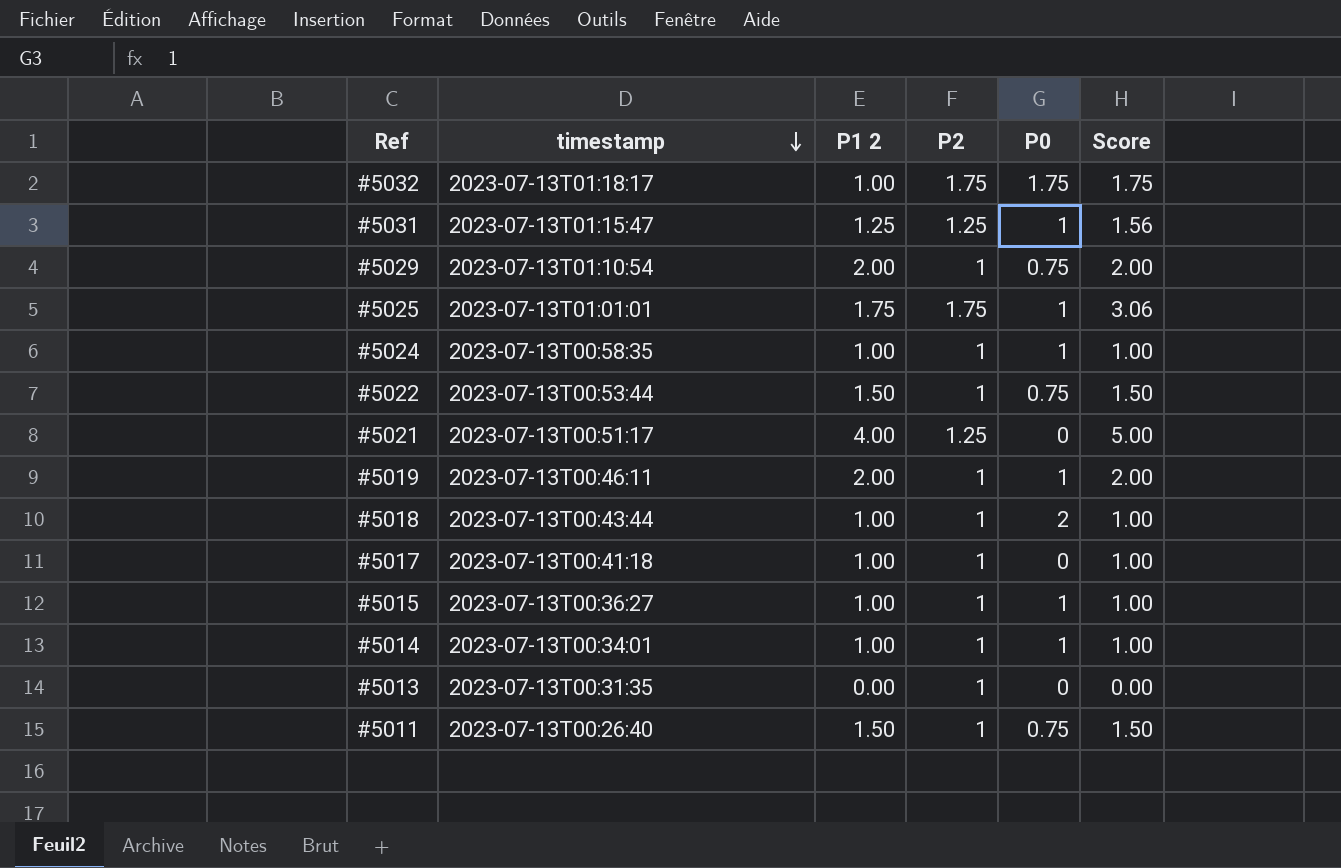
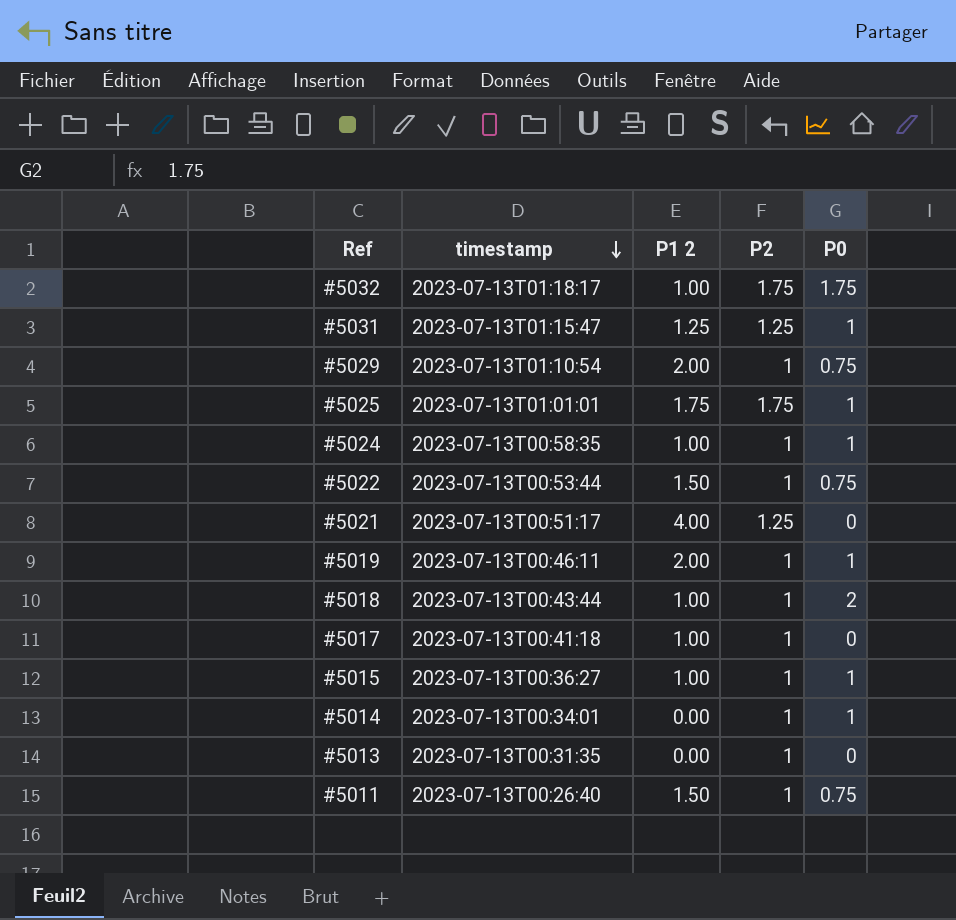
column Score | formula: [P1 2] * [P2] -> none
#5014 | P1 2: 1.00 -> 0.00

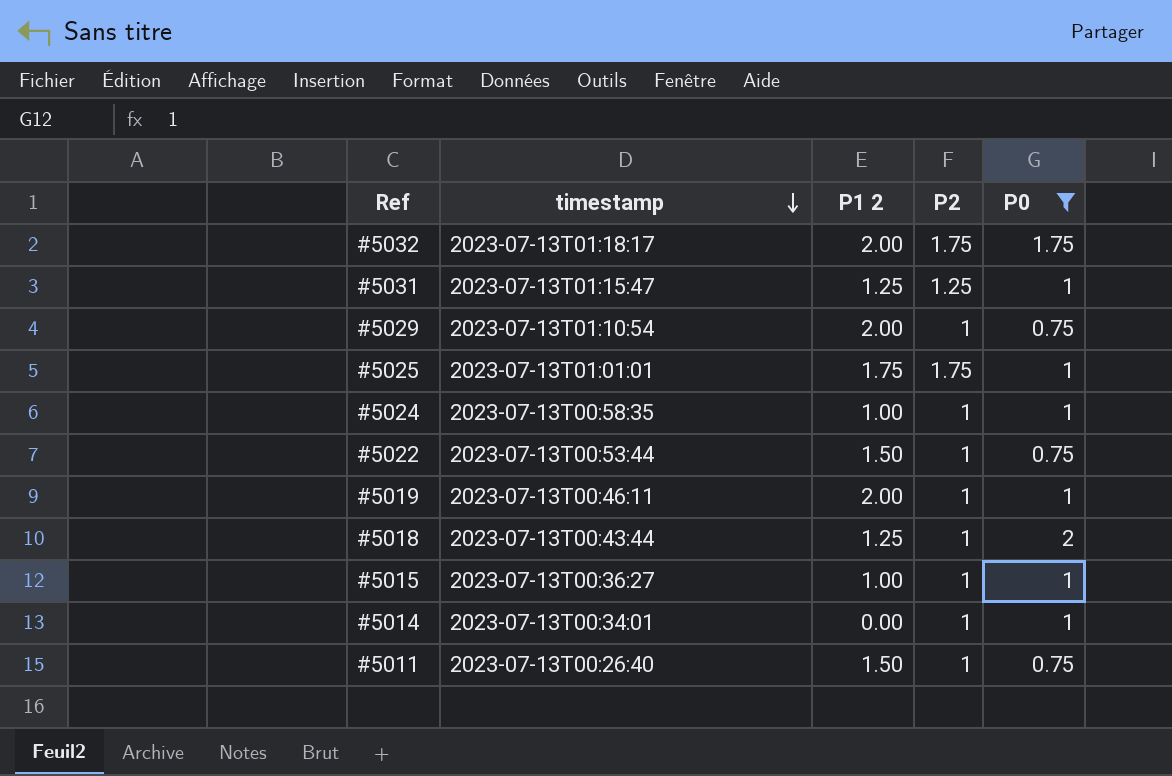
filter: none -> P0 != 0
#5032 | P1 2: 1.00 -> 2.00
#5018 | P1 2: 1.00 -> 1.25

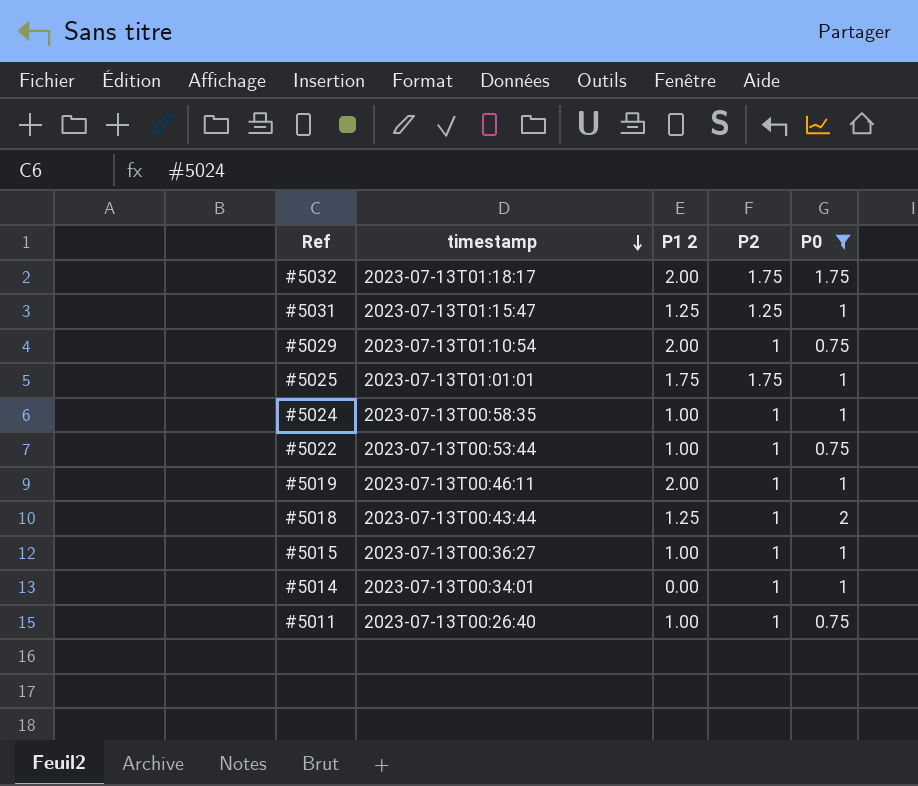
#5022 | P1 2: 1.50 -> 1.00
#5011 | P1 2: 1.50 -> 1.00

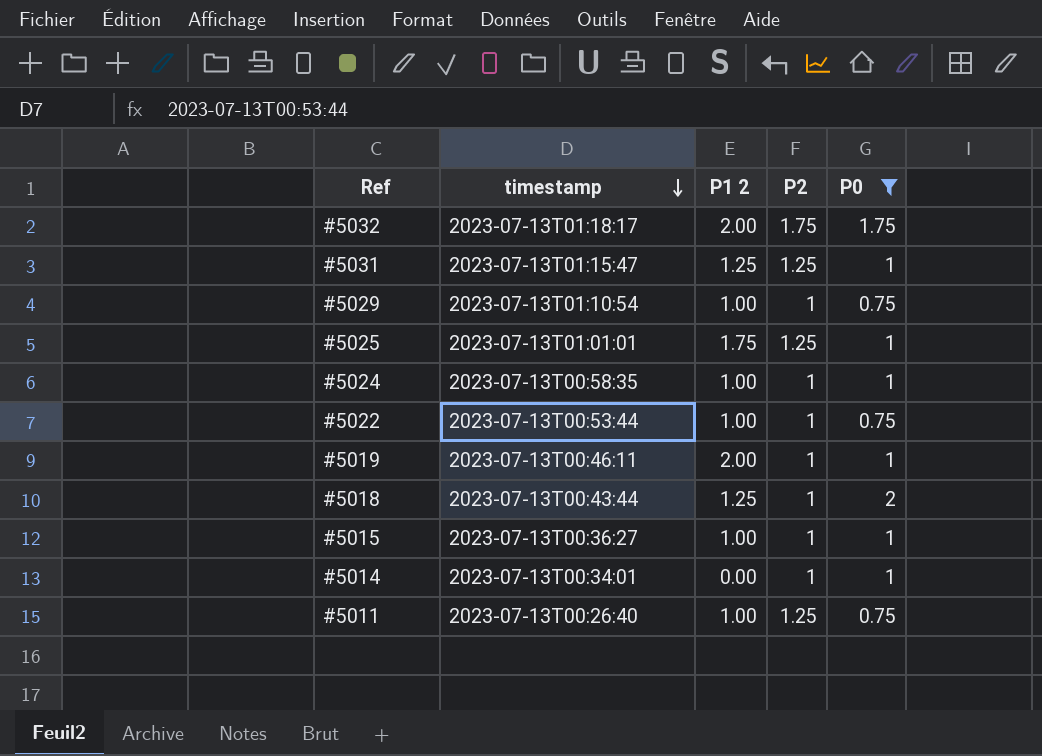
#5029 | P1 2: 2.00 -> 1.00
#5025 | P2: 1.75 -> 1.25
#5011 | P2: 1 -> 1.25

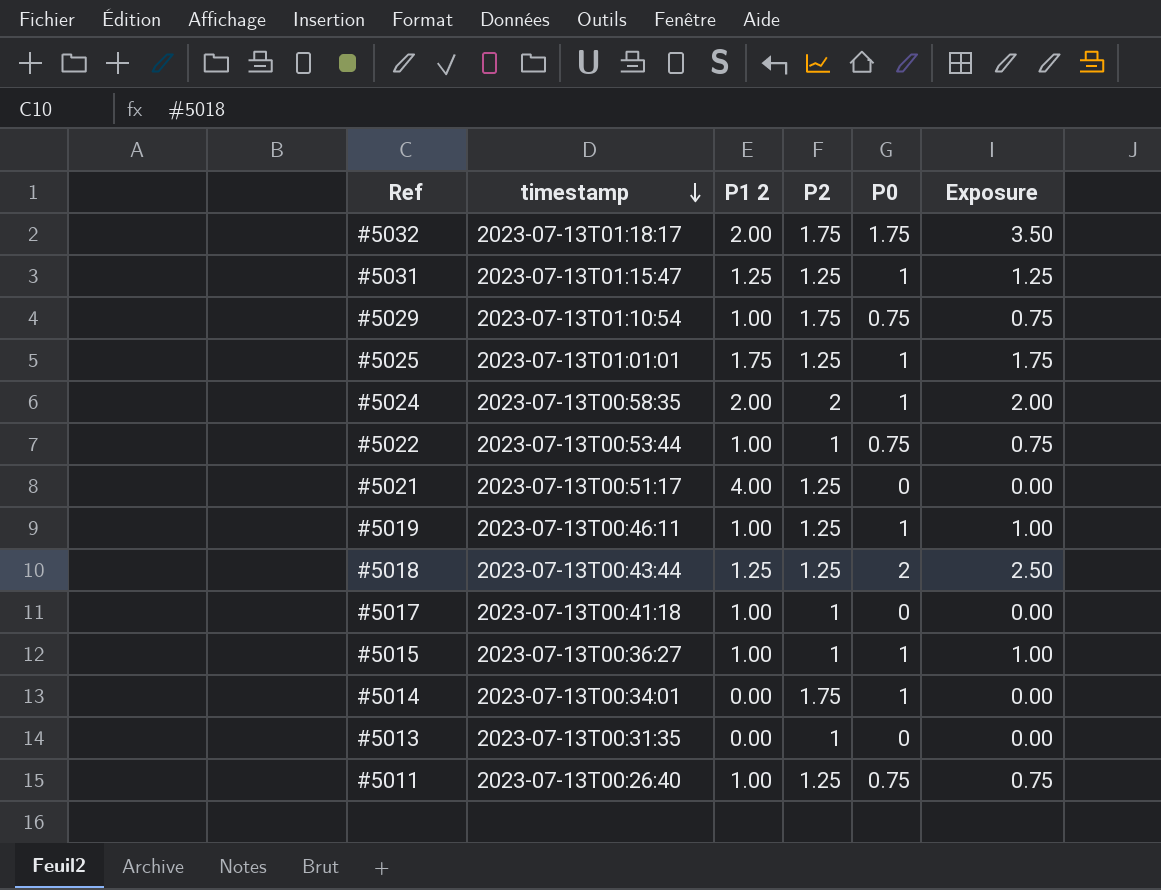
filter: P0 != 0 -> none
column Exposure | formula: none -> [P1 2] * [P0]
#5029 | P2: 1 -> 1.75
#5024 | P1 2: 1.00 -> 2.00
#5024 | P2: 1 -> 2
#5019 | P1 2: 2.00 -> 1.00
#5019 | P2: 1 -> 1.25
#5018 | P2: 1 -> 1.25
#5014 | P2: 1 -> 1.75

